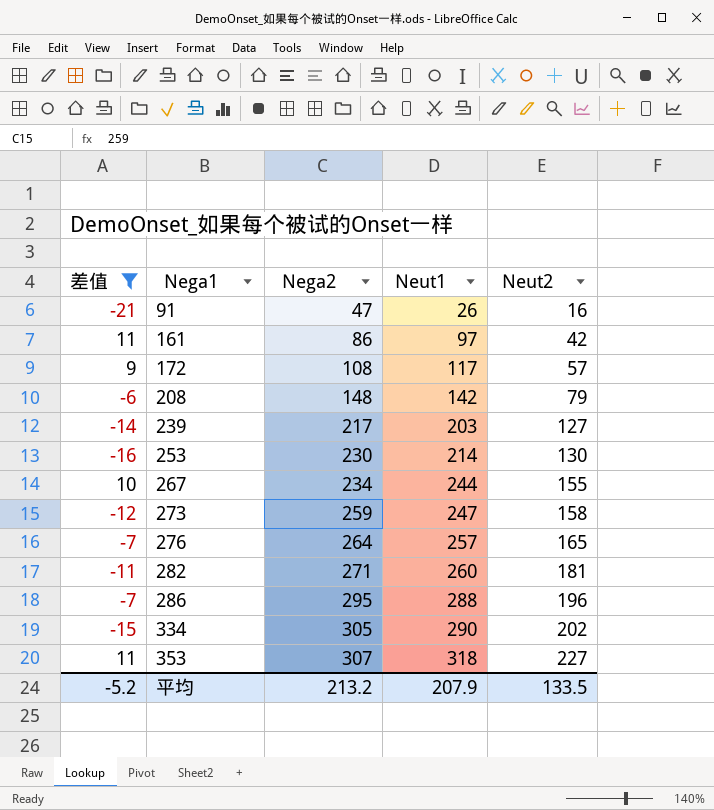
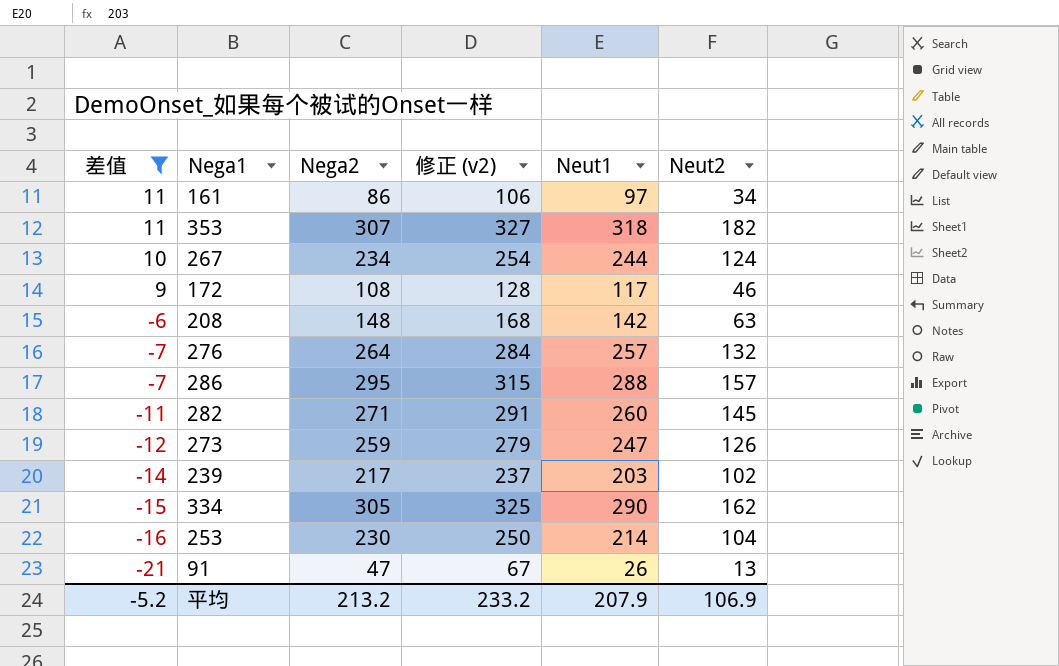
row order: Nega1 ascending -> 差值 descending
column 修正 (v2) | formula: none -> [Nega2] + 20
161 | Neut2: 42 -> 34
353 | Neut2: 227 -> 182
267 | Neut2: 155 -> 124
172 | Neut2: 57 -> 46
208 | Neut2: 79 -> 63
276 | Neut2: 165 -> 132
286 | Neut2: 196 -> 157
282 | Neut2: 181 -> 145
273 | Neut2: 158 -> 126
239 | Neut2: 127 -> 102
334 | Neut2: 202 -> 162
253 | Neut2: 130 -> 104
91 | Neut2: 16 -> 13
平均 | Neut2: 133.5 -> 106.9

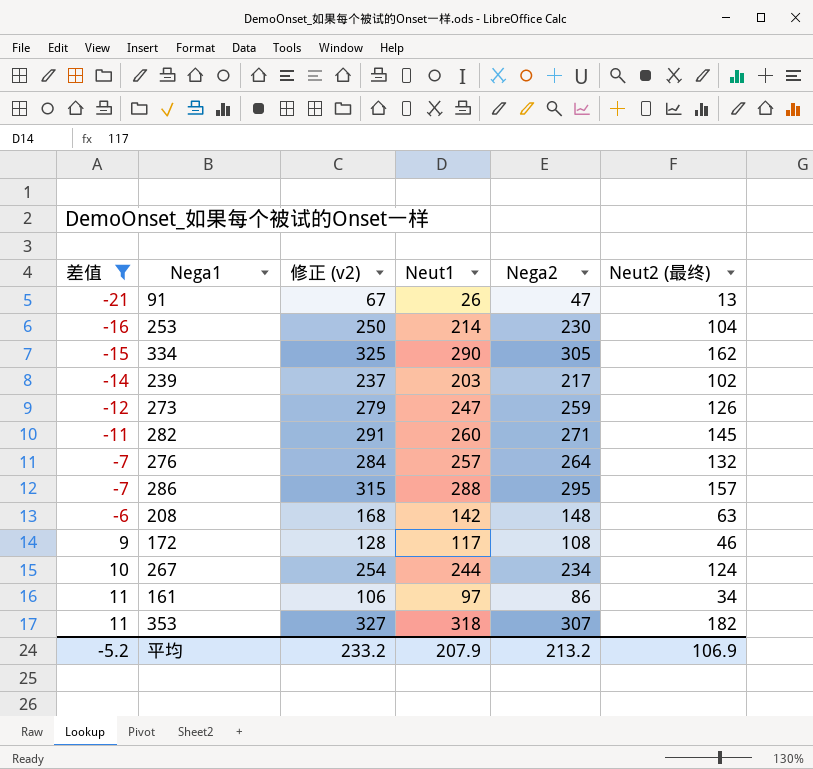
row order: 差值 descending -> 差值 ascending
column Nega2 | position: 3 -> 5
column name: Neut2 -> Neut2 (最终)

